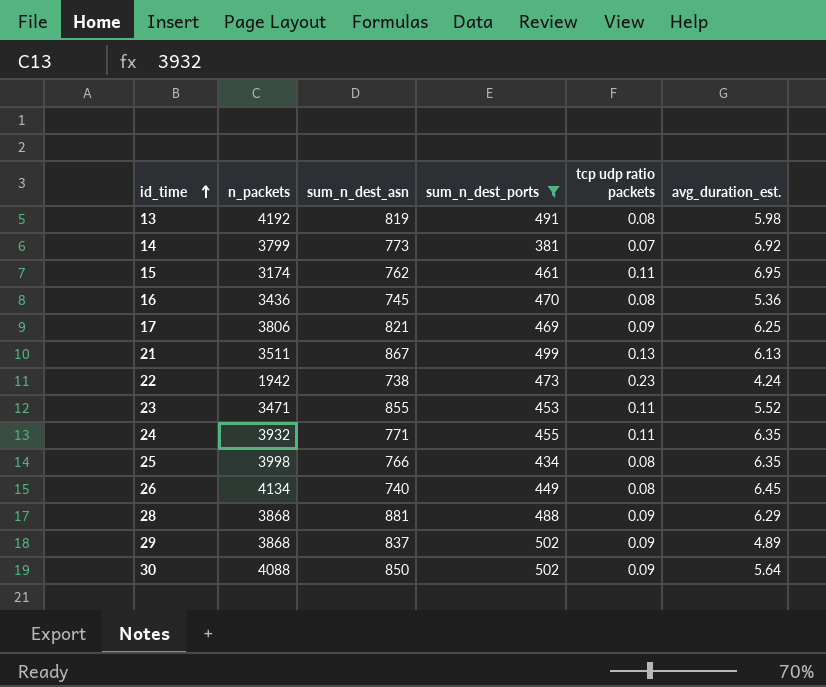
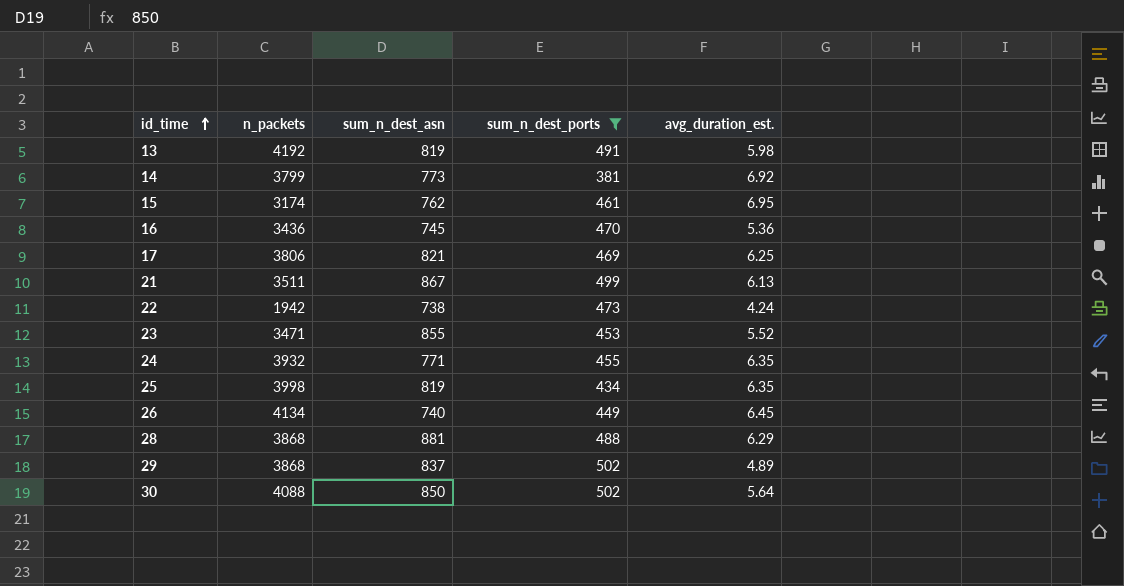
column tcp udp ratio packets | position: 5 -> none
25 | sum_n_dest_asn: 766 -> 819

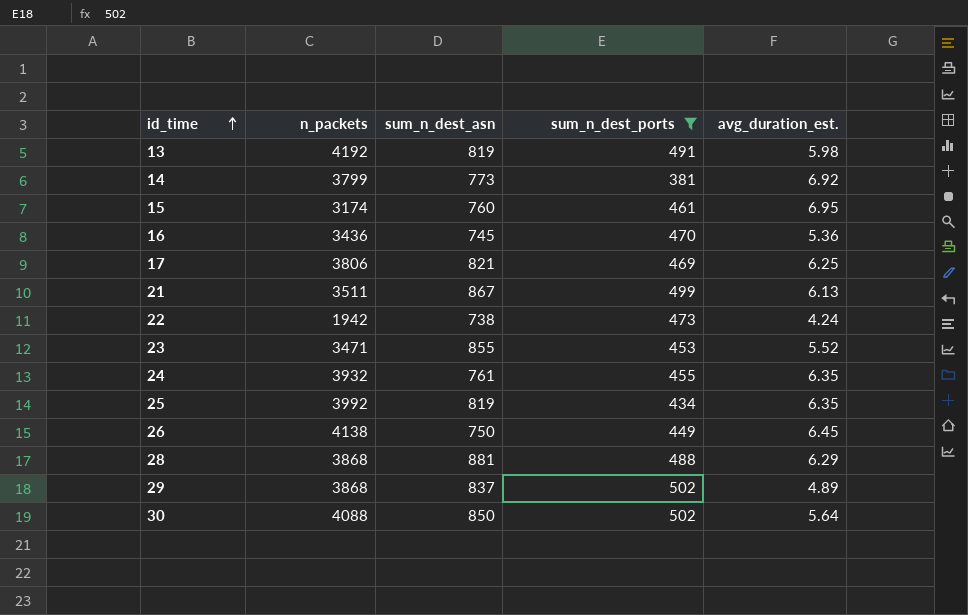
15 | sum_n_dest_asn: 762 -> 760
24 | sum_n_dest_asn: 771 -> 761
25 | n_packets: 3998 -> 3992
26 | n_packets: 4134 -> 4138
26 | sum_n_dest_asn: 740 -> 750

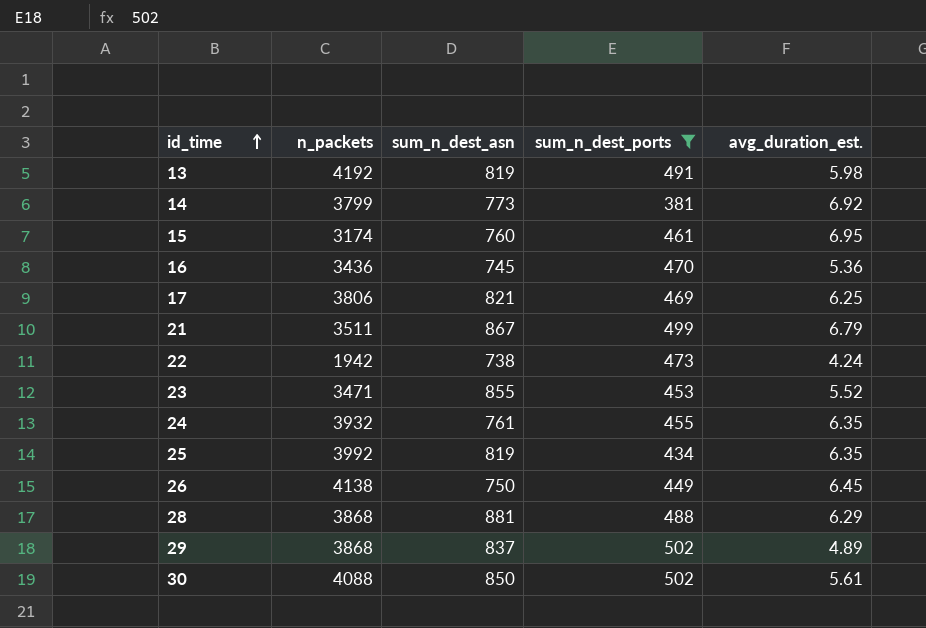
21 | avg_duration_est.: 6.13 -> 6.79
30 | avg_duration_est.: 5.64 -> 5.61

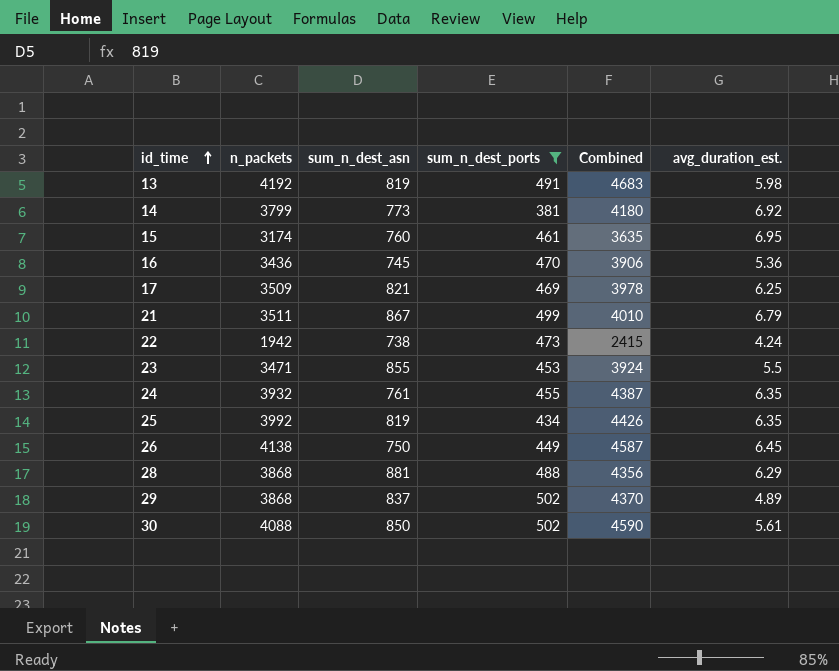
column Combined | formula: none -> [n_packets] + [sum_n_dest_ports]
17 | n_packets: 3806 -> 3509
23 | avg_duration_est.: 5.52 -> 5.5

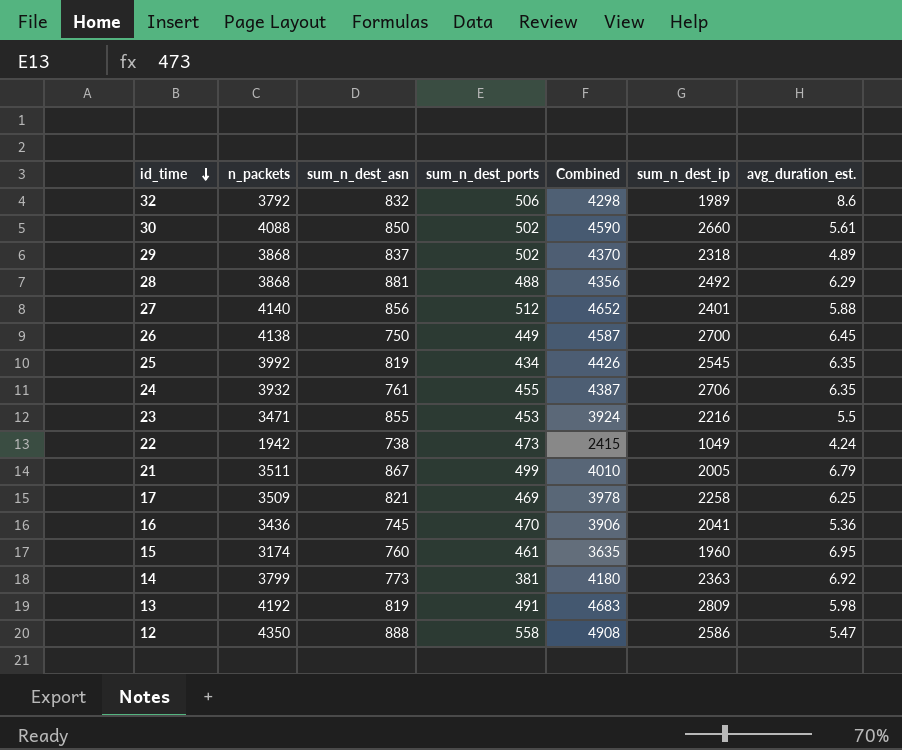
filter: sum_n_dest_ports <= 502 -> none
row order: id_time ascending -> id_time descending
column sum_n_dest_ip | position: none -> 6

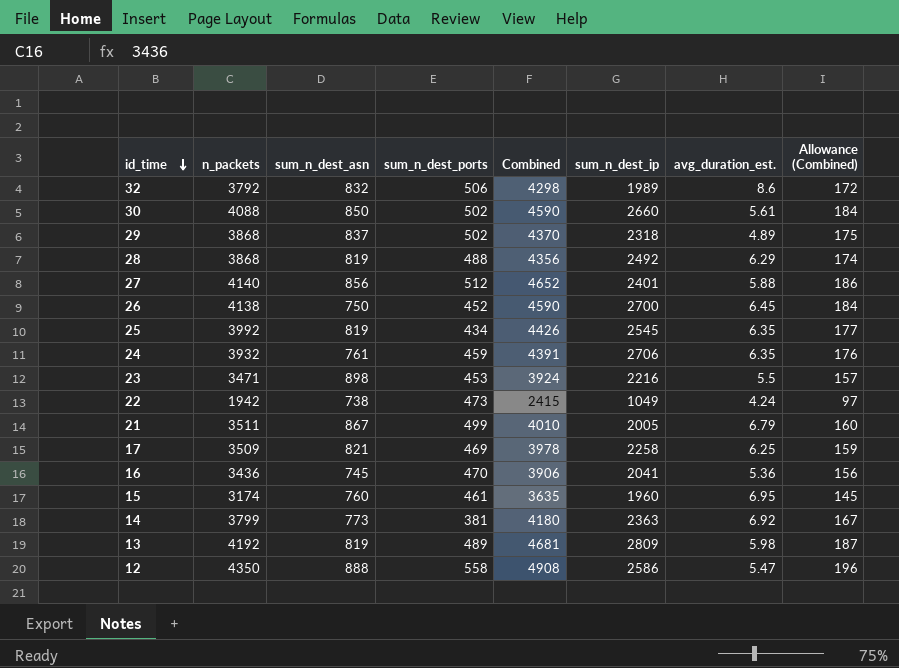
column Allowance (Combined) | formula: none -> [Combined] * 0.04
28 | sum_n_dest_asn: 881 -> 819
26 | sum_n_dest_ports: 449 -> 452
26 | Combined: 4587 -> 4590
24 | sum_n_dest_ports: 455 -> 459
24 | Combined: 4387 -> 4391
23 | sum_n_dest_asn: 855 -> 898
13 | sum_n_dest_ports: 491 -> 489
13 | Combined: 4683 -> 4681

